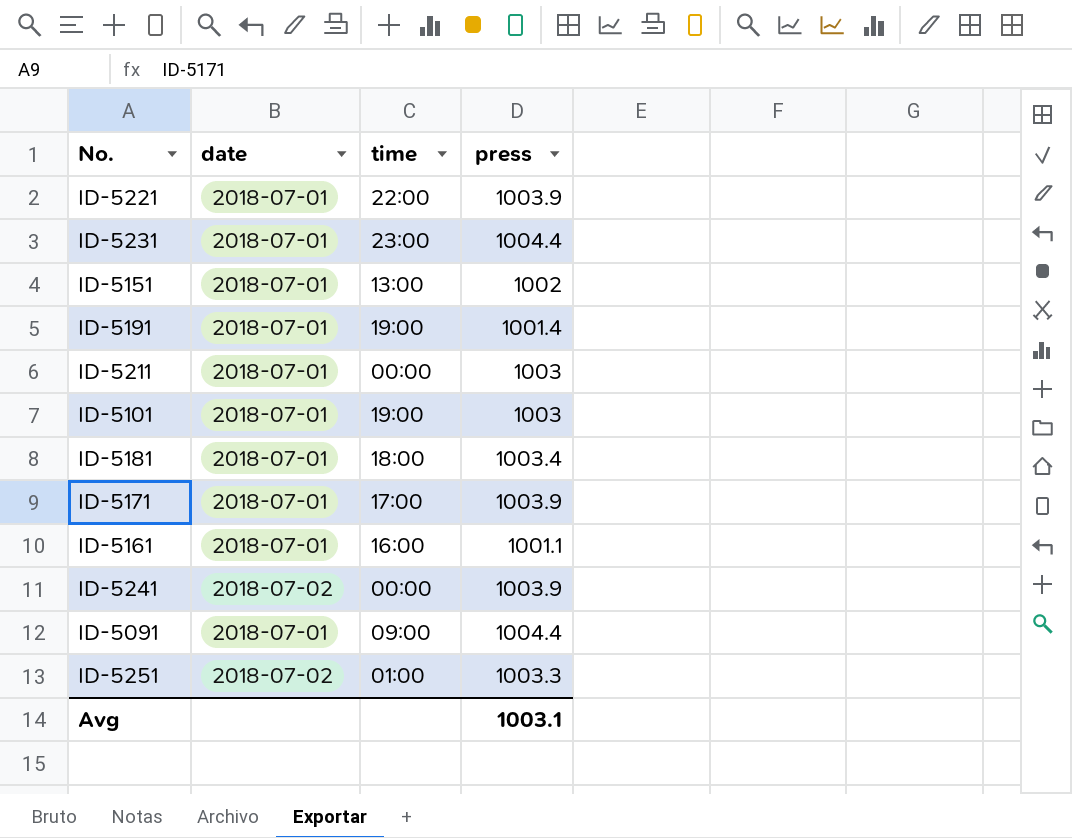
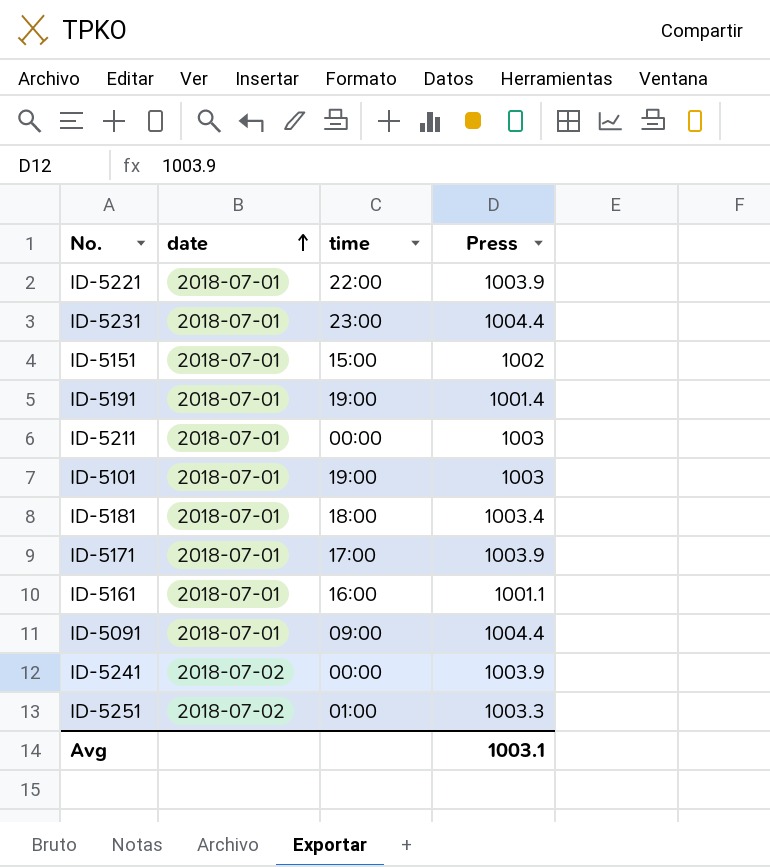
row order: none -> date ascending
column name: press -> Press
ID-5151 | time: 13:00 -> 15:00

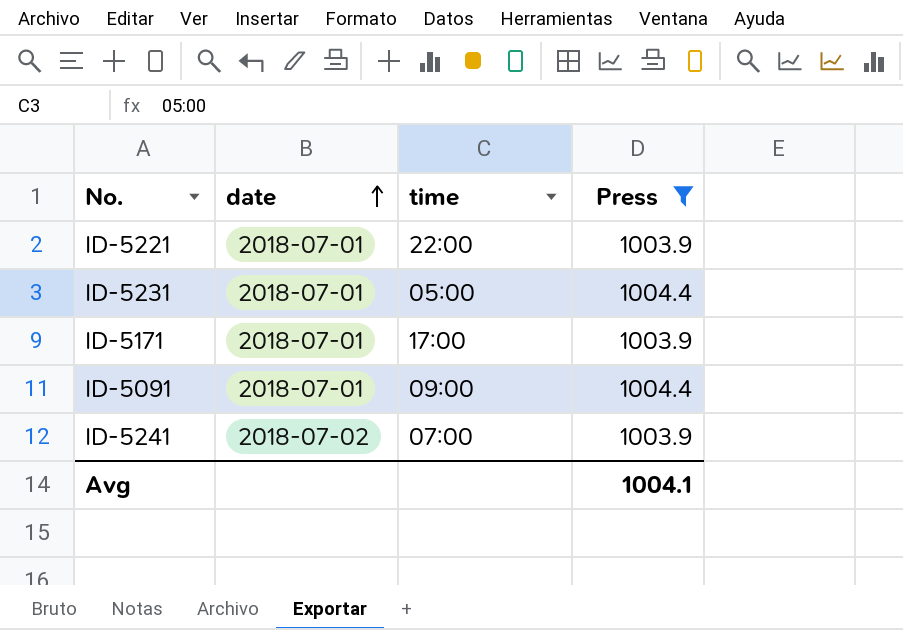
filter: none -> Press >= 1003.9
ID-5231 | time: 23:00 -> 05:00
ID-5241 | time: 00:00 -> 07:00
Avg | Press: 1003.1 -> 1004.1

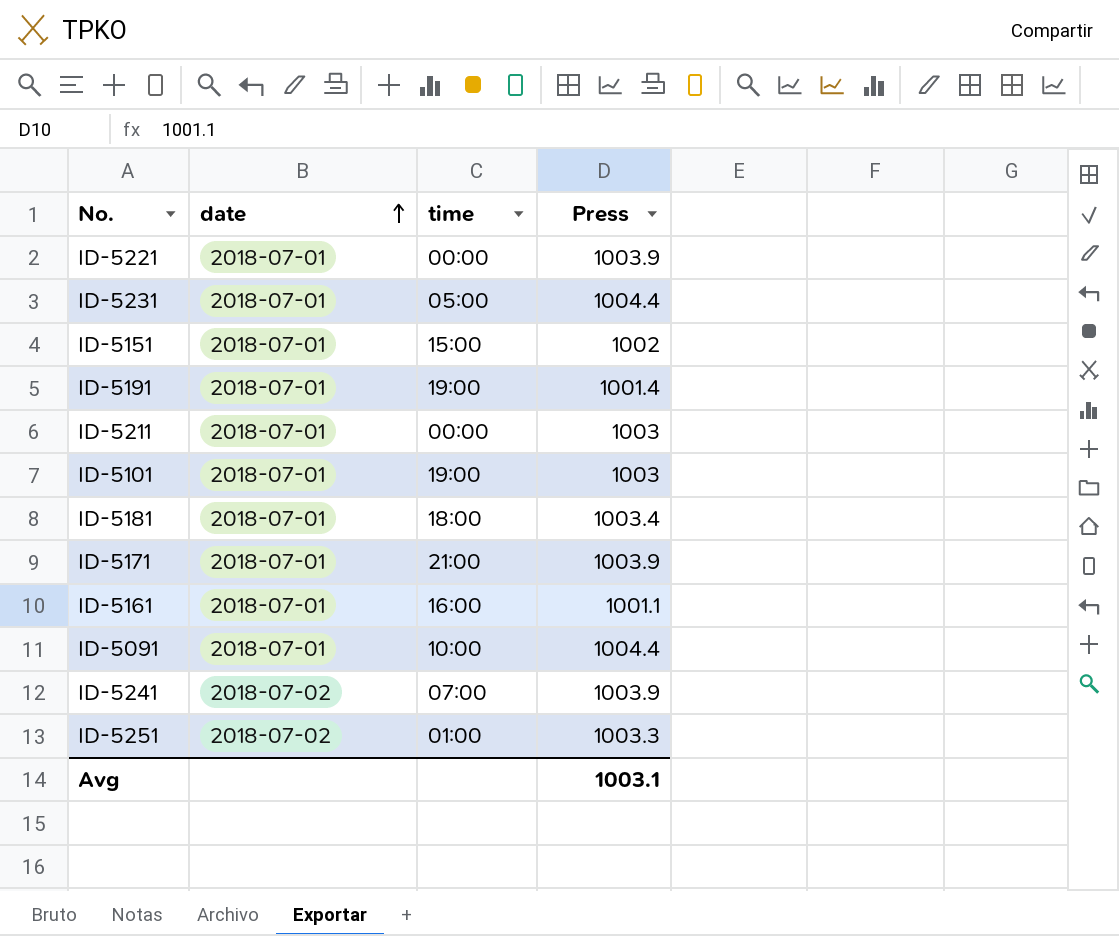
filter: Press >= 1003.9 -> none
ID-5221 | time: 22:00 -> 00:00
ID-5171 | time: 17:00 -> 21:00
ID-5091 | time: 09:00 -> 10:00
Avg | Press: 1004.1 -> 1003.1

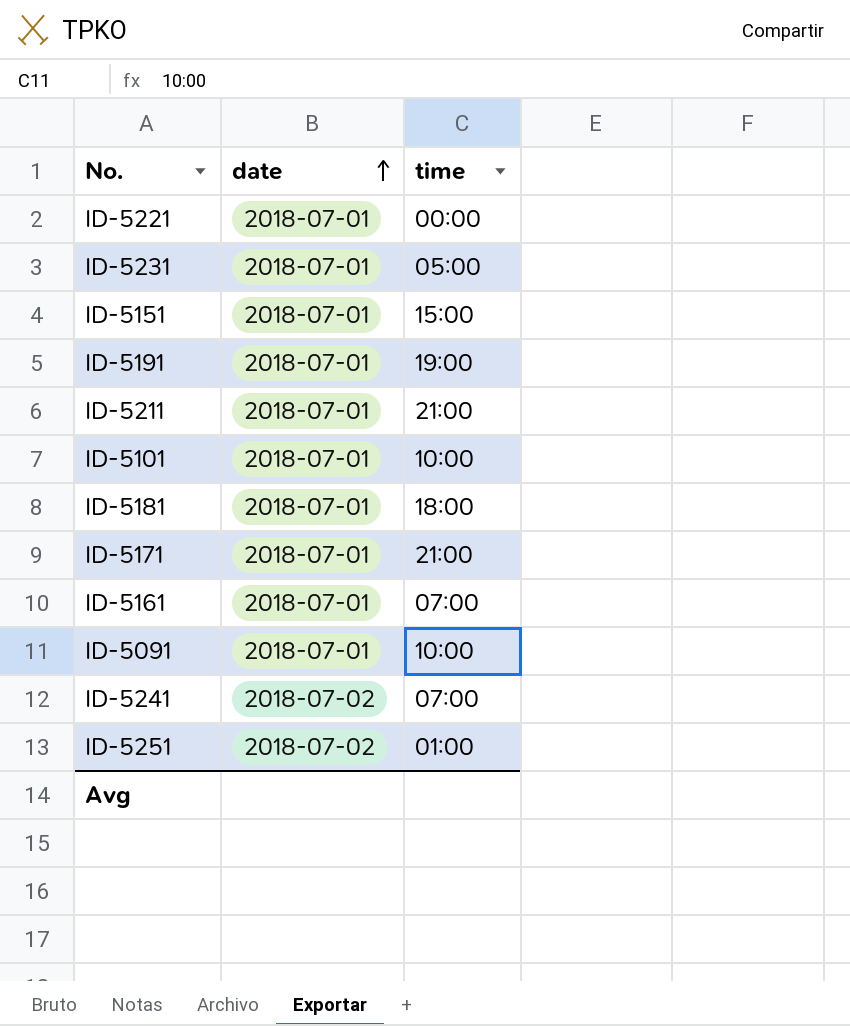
column Press | position: 4 -> none
ID-5211 | time: 00:00 -> 21:00
ID-5101 | time: 19:00 -> 10:00
ID-5161 | time: 16:00 -> 07:00

